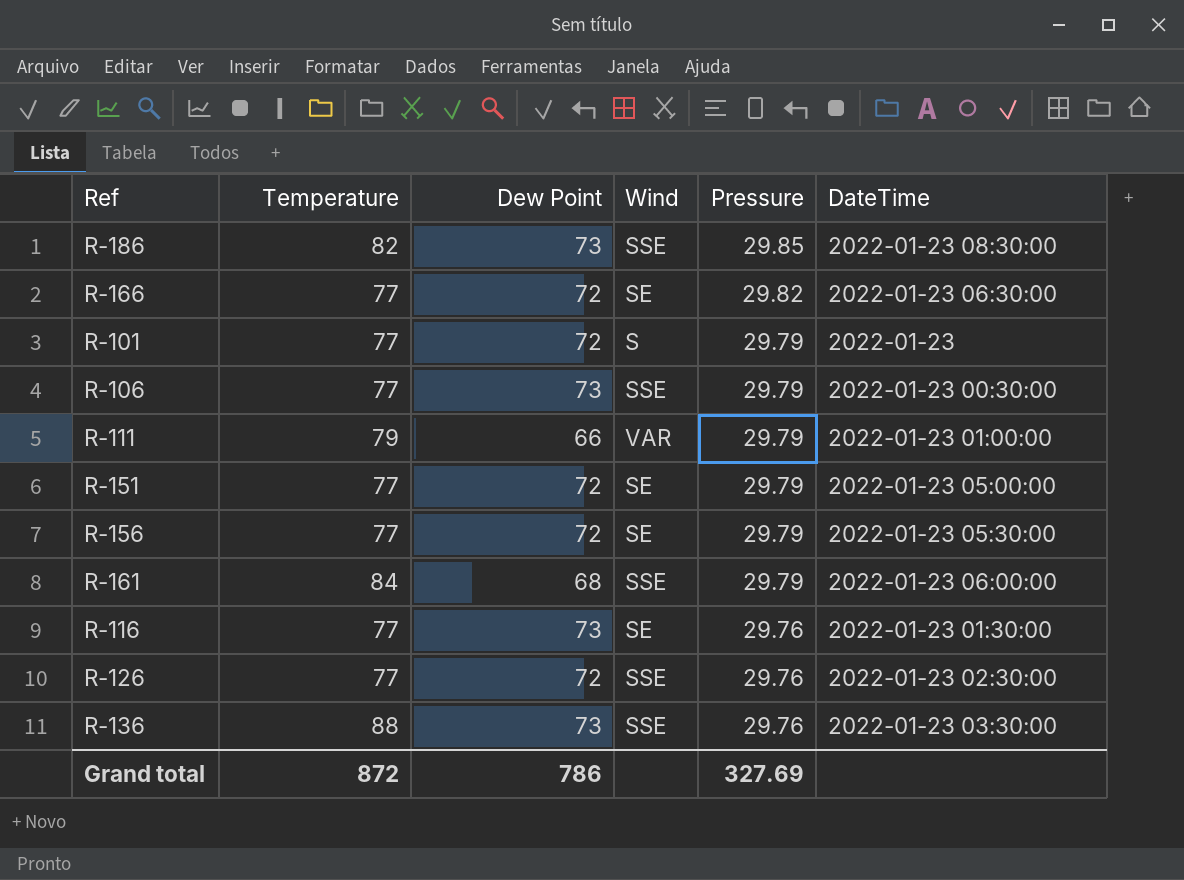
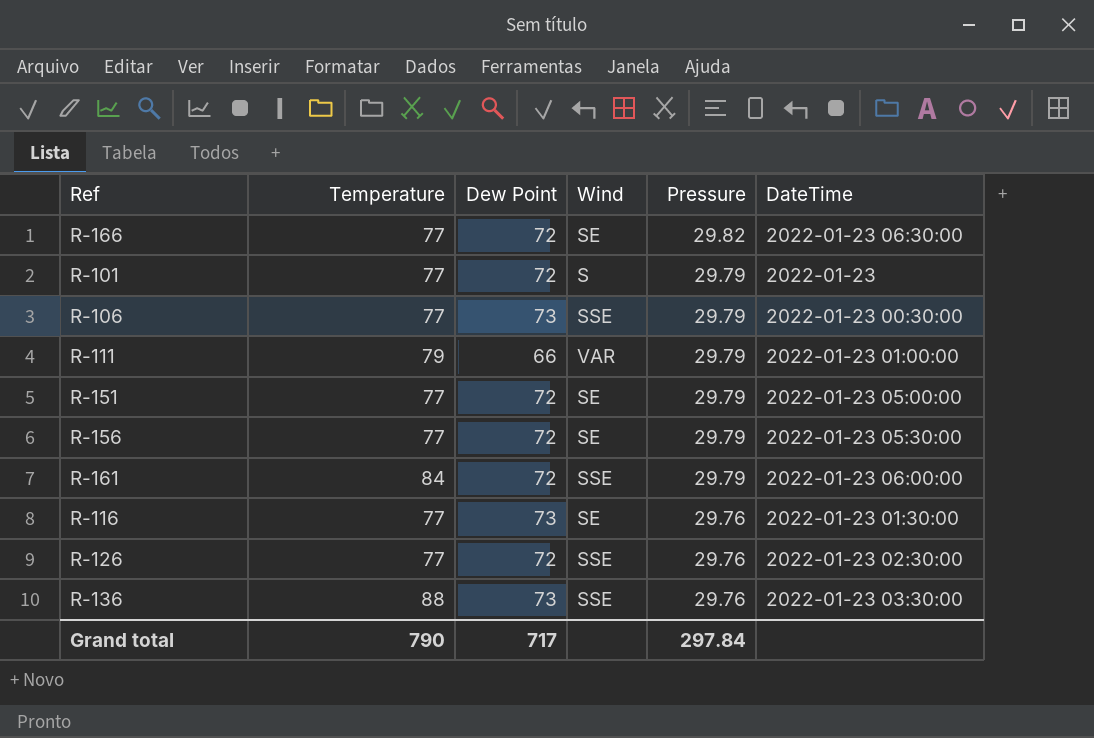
row R-186: 82 | 73 | SSE | 29.85 | 2022-01-23 08:30:00 -> none
R-161 | Dew Point: 68 -> 72
Grand total | Temperature: 872 -> 790
Grand total | Dew Point: 786 -> 717
Grand total | Pressure: 327.69 -> 297.84

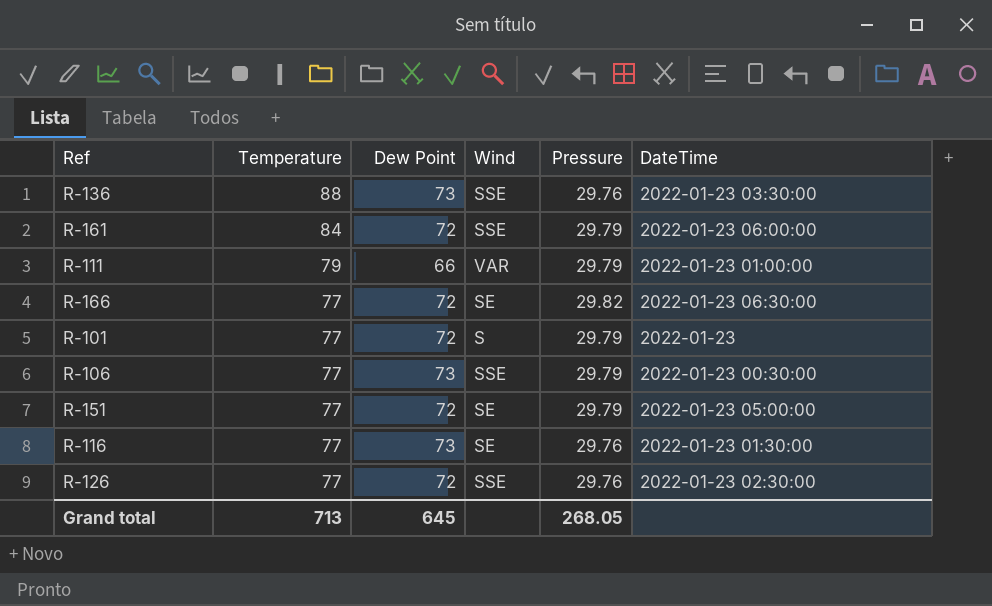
row order: Pressure descending -> Temperature descending
row R-156: 77 | 72 | SE | 29.79 | 2022-01-23 05:30:00 -> none
Grand total | Temperature: 790 -> 713
Grand total | Dew Point: 717 -> 645
Grand total | Pressure: 297.84 -> 268.05

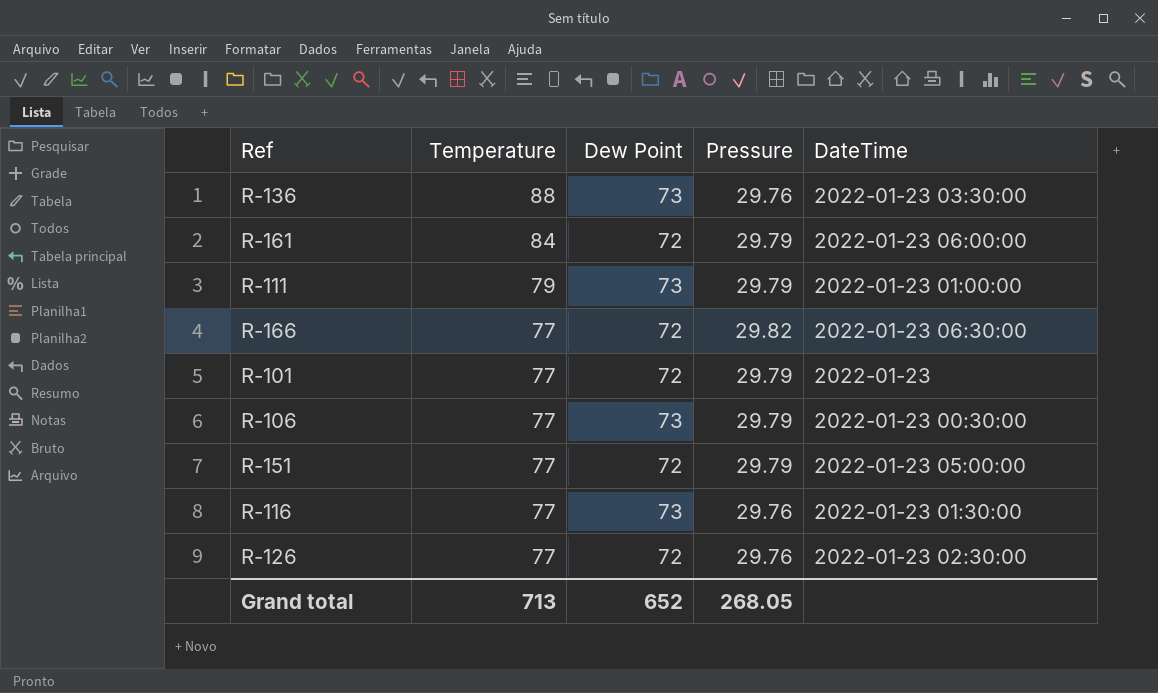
column Wind | position: 4 -> none
R-111 | Dew Point: 66 -> 73
Grand total | Dew Point: 645 -> 652

